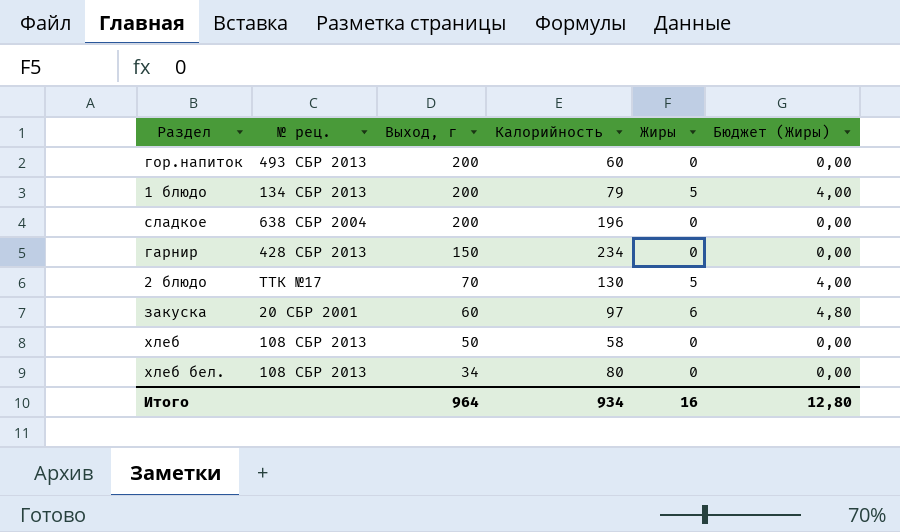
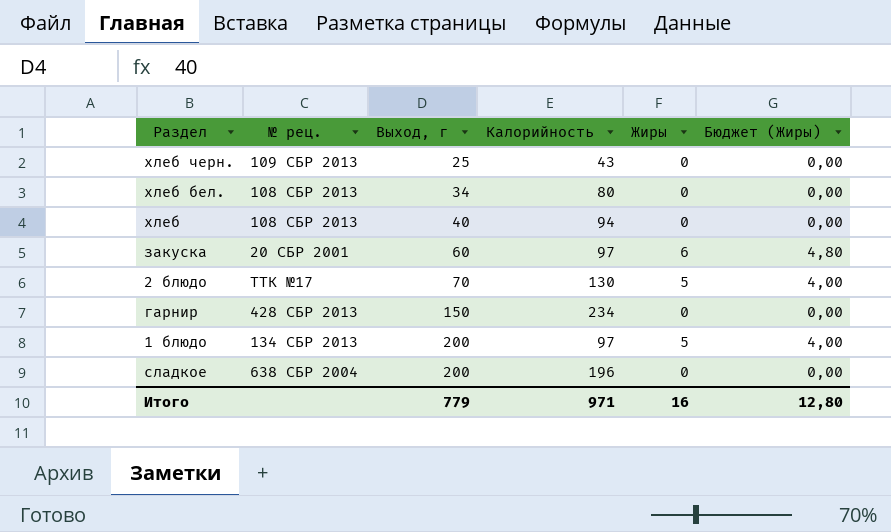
row order: Выход, г descending -> Выход, г ascending
row гор.напиток: 493 СБР 2013 | 200 | 60 | 0 | 0,00 -> none
row хлеб черн.: none -> 109 СБР 2013 | 25 | 43 | 0 | 0,00
хлеб | Выход, г: 50 -> 40
хлеб | Калорийность: 58 -> 94
1 блюдо | Калорийность: 79 -> 97
Итого | Выход, г: 964 -> 779
Итого | Калорийность: 934 -> 971

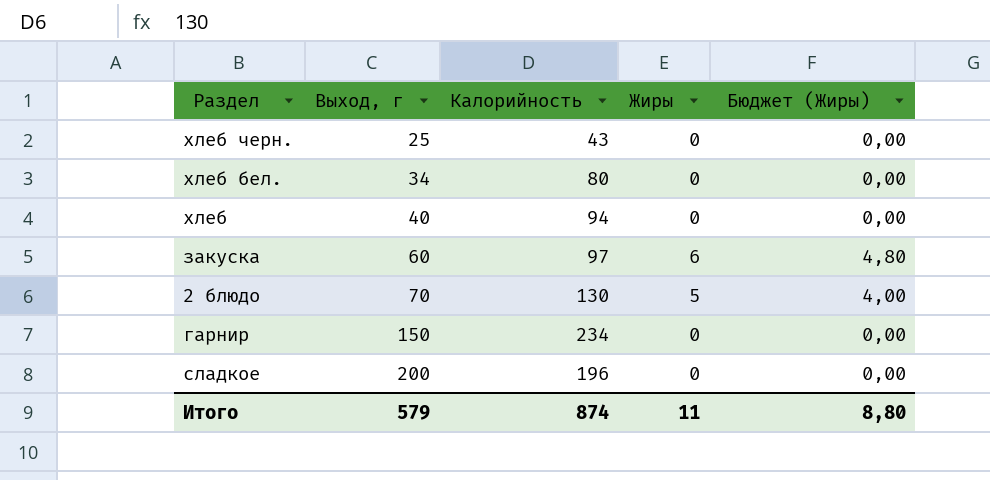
column № рец. | position: 2 -> none
row 1 блюдо: 134 СБР 2013 | 200 | 97 | 5 | 4,00 -> none
Итого | Выход, г: 779 -> 579
Итого | Калорийность: 971 -> 874
Итого | Жиры: 16 -> 11
Итого | Бюджет (Жиры): 12,80 -> 8,80

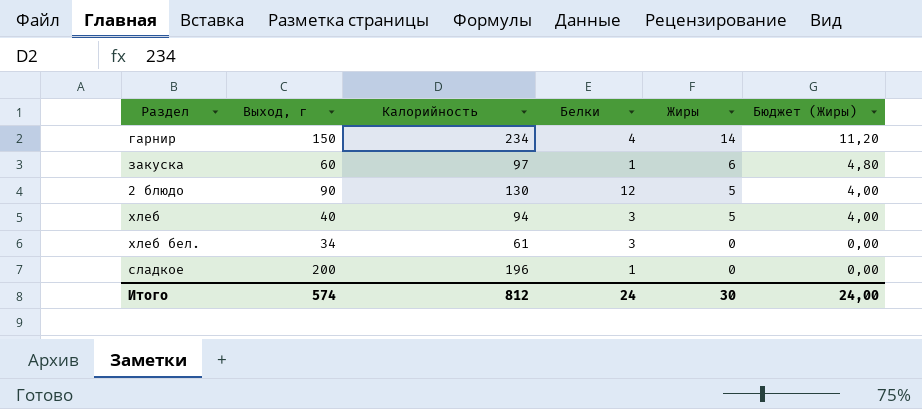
row order: Выход, г ascending -> Жиры descending
column Белки | position: none -> 4
row хлеб черн.: 25 | 43 | 0 | 0,00 -> none
гарнир | Жиры: 0 -> 14
гарнир | Бюджет (Жиры): 0,00 -> 11,20
2 блюдо | Выход, г: 70 -> 90
хлеб | Жиры: 0 -> 5
хлеб | Бюджет (Жиры): 0,00 -> 4,00
хлеб бел. | Калорийность: 80 -> 61
Итого | Выход, г: 579 -> 574
Итого | Калорийность: 874 -> 812
Итого | Жиры: 11 -> 30
Итого | Бюджет (Жиры): 8,80 -> 24,00

